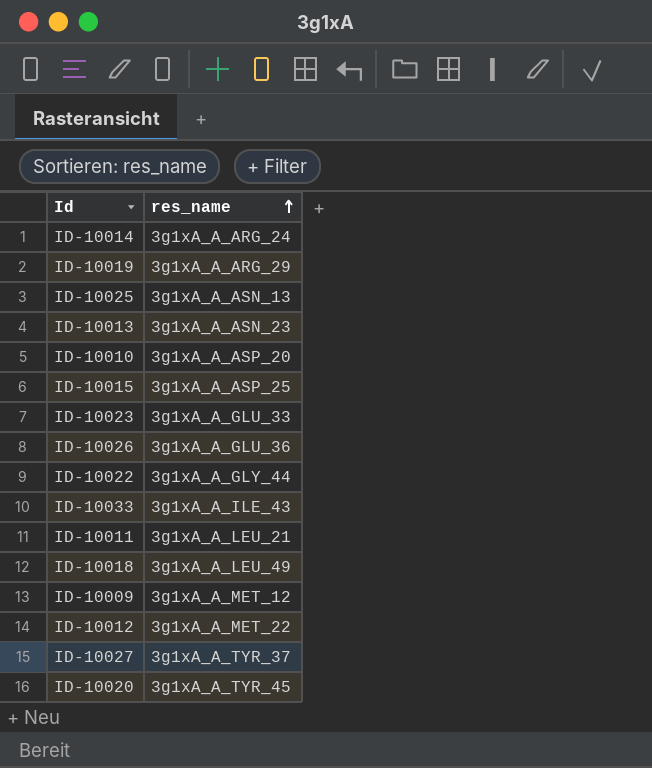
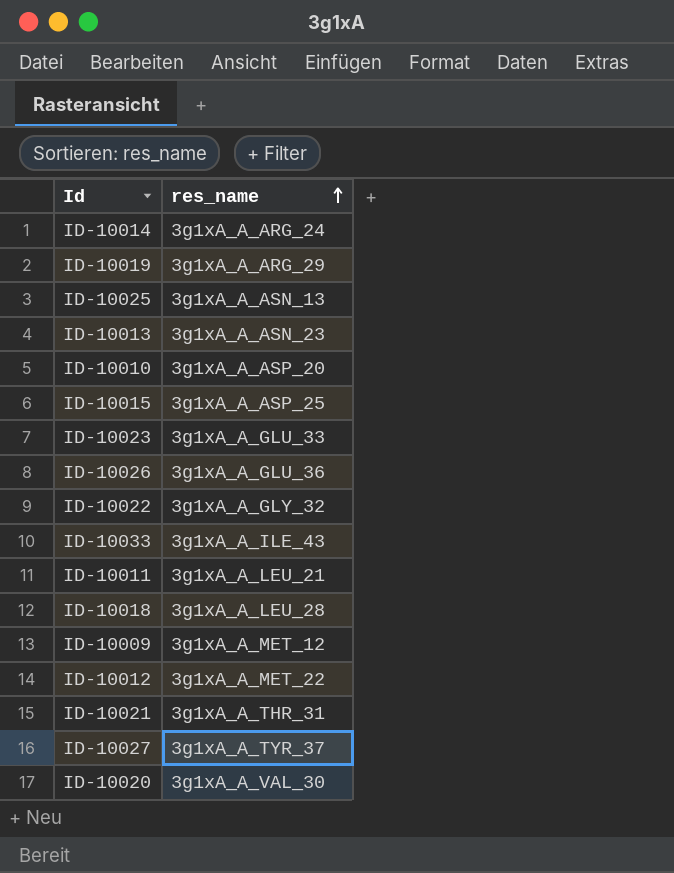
ID-10022 | res_name: 3g1xA_A_GLY_44 -> 3g1xA_A_GLY_32
ID-10018 | res_name: 3g1xA_A_LEU_49 -> 3g1xA_A_LEU_28
row ID-10021: none -> 3g1xA_A_THR_31
ID-10020 | res_name: 3g1xA_A_TYR_45 -> 3g1xA_A_VAL_30

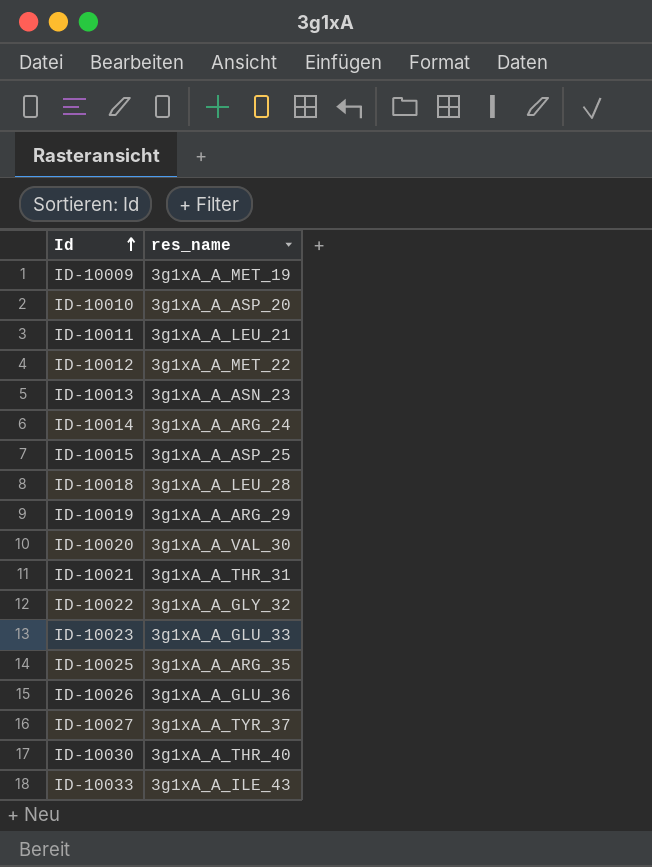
row order: res_name ascending -> Id ascending
ID-10009 | res_name: 3g1xA_A_MET_12 -> 3g1xA_A_MET_19
ID-10025 | res_name: 3g1xA_A_ASN_13 -> 3g1xA_A_ARG_35
row ID-10030: none -> 3g1xA_A_THR_40

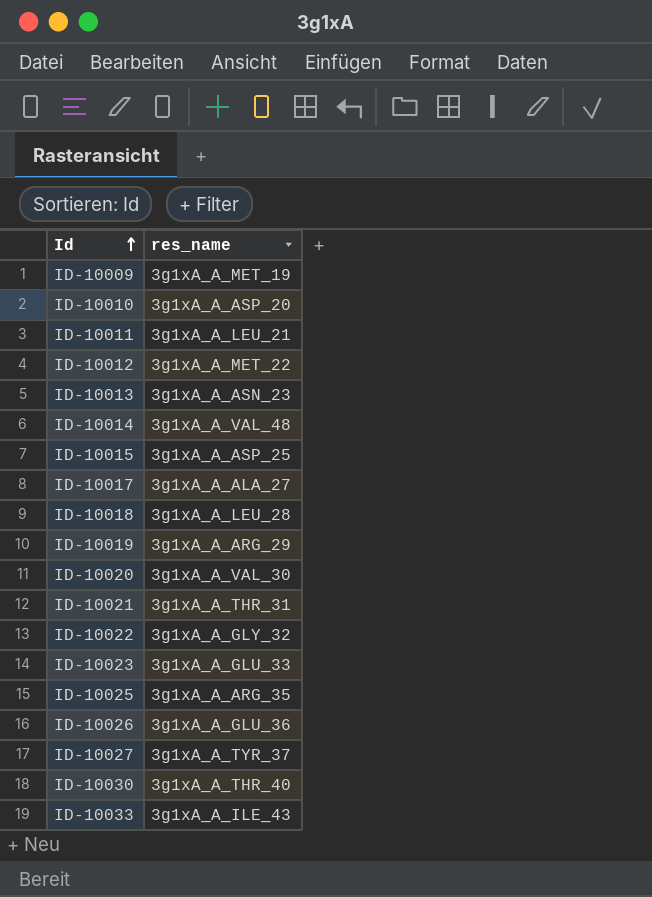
ID-10014 | res_name: 3g1xA_A_ARG_24 -> 3g1xA_A_VAL_48
row ID-10017: none -> 3g1xA_A_ALA_27

